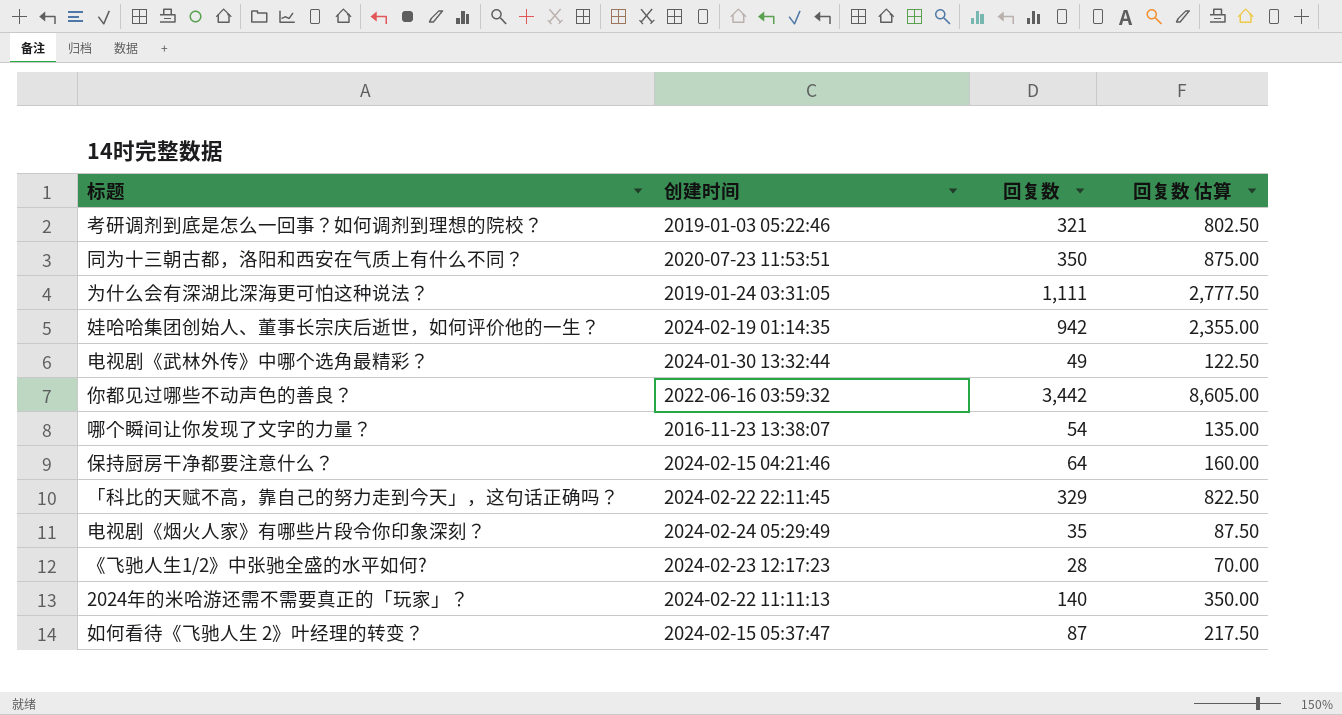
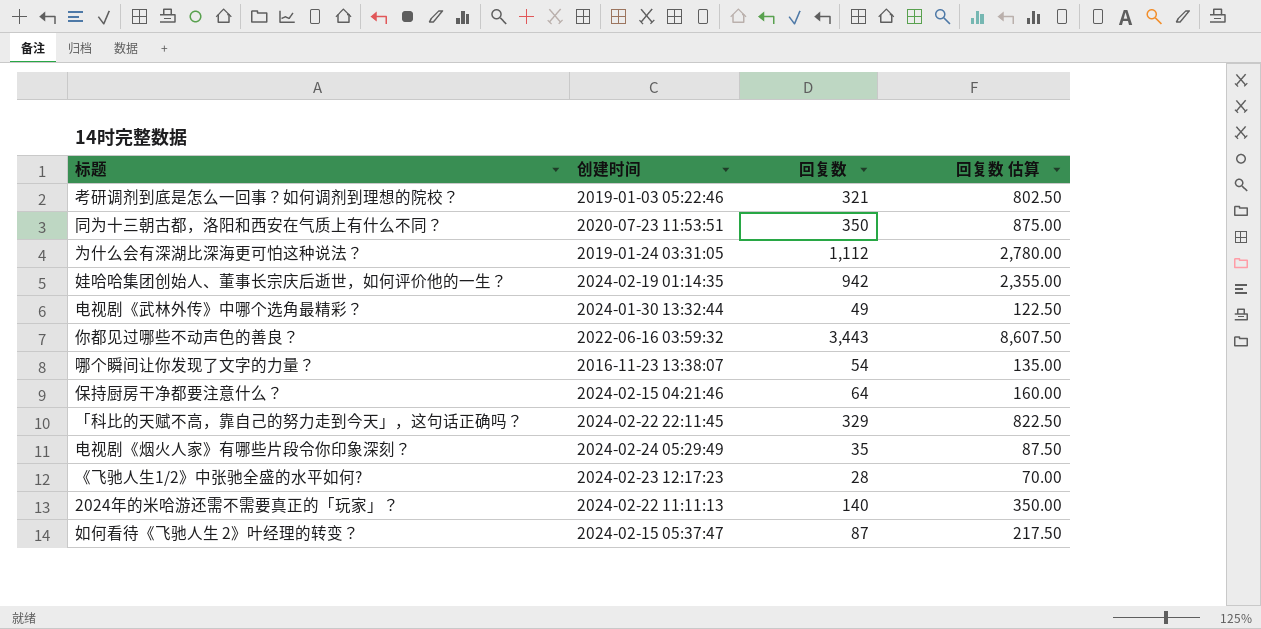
为什么会有深湖比深海更可怕这种说法？ | 回复数: 1,111 -> 1,112
为什么会有深湖比深海更可怕这种说法？ | 回复数 估算: 2,777.50 -> 2,780.00
你都见过哪些不动声色的善良？ | 回复数: 3,442 -> 3,443
你都见过哪些不动声色的善良？ | 回复数 估算: 8,605.00 -> 8,607.50

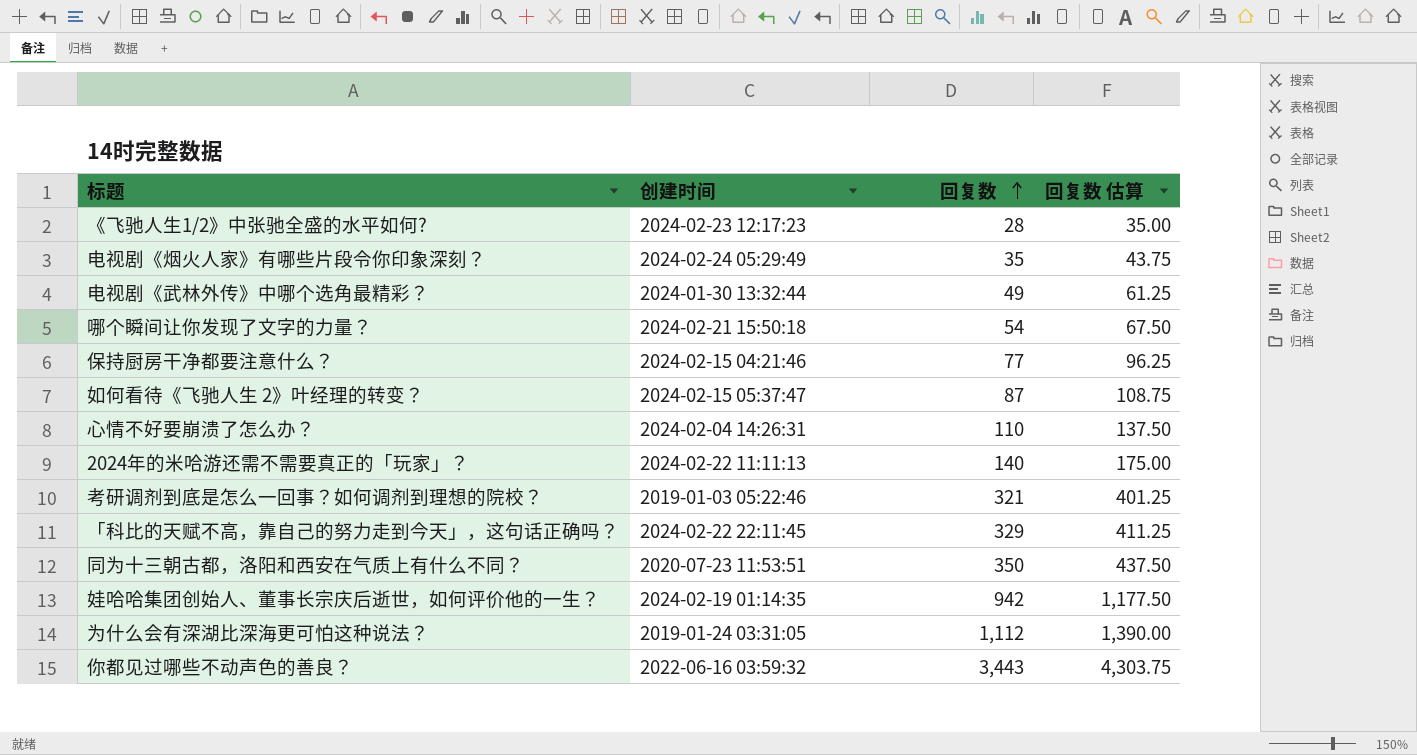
row order: none -> 回复数 ascending
column 回复数 估算 | formula: [回复数] * 2.5 -> [回复数] * 1.25
哪个瞬间让你发现了文字的力量？ | 创建时间: 2016-11-23 13:38:07 -> 2024-02-21 15:50:18
保持厨房干净都要注意什么？ | 回复数: 64 -> 77
row 心情不好要崩溃了怎么办？: none -> 2024-02-04 14:26:31 | 110 | 137.50

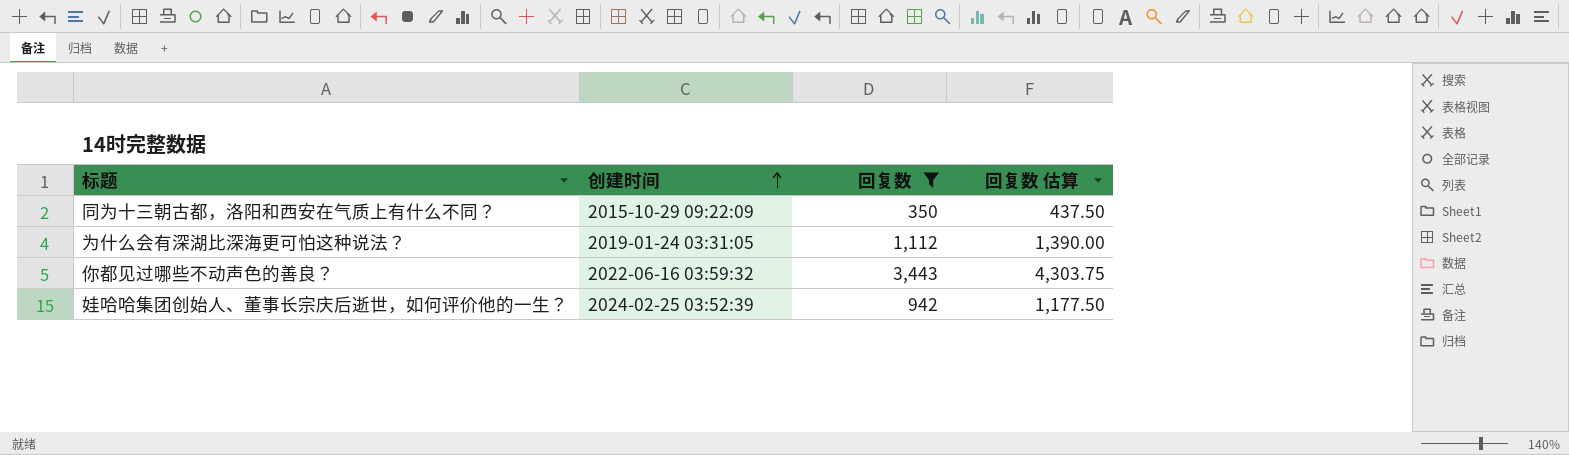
filter: none -> 回复数 >= 350
row order: 回复数 ascending -> 创建时间 ascending
同为十三朝古都，洛阳和西安在气质上有什么不同？ | 创建时间: 2020-07-23 11:53:51 -> 2015-10-29 09:22:09
娃哈哈集团创始人、董事长宗庆后逝世，如何评价他的一生？ | 创建时间: 2024-02-19 01:14:35 -> 2024-02-25 03:52:39

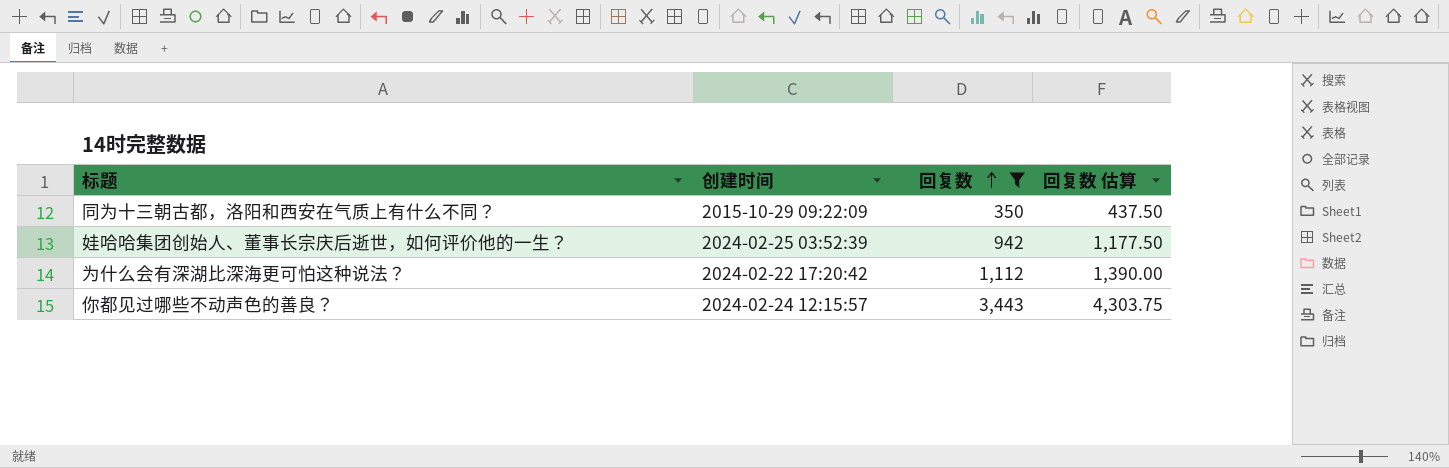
row order: 创建时间 ascending -> 回复数 ascending
为什么会有深湖比深海更可怕这种说法？ | 创建时间: 2019-01-24 03:31:05 -> 2024-02-22 17:20:42
你都见过哪些不动声色的善良？ | 创建时间: 2022-06-16 03:59:32 -> 2024-02-24 12:15:57

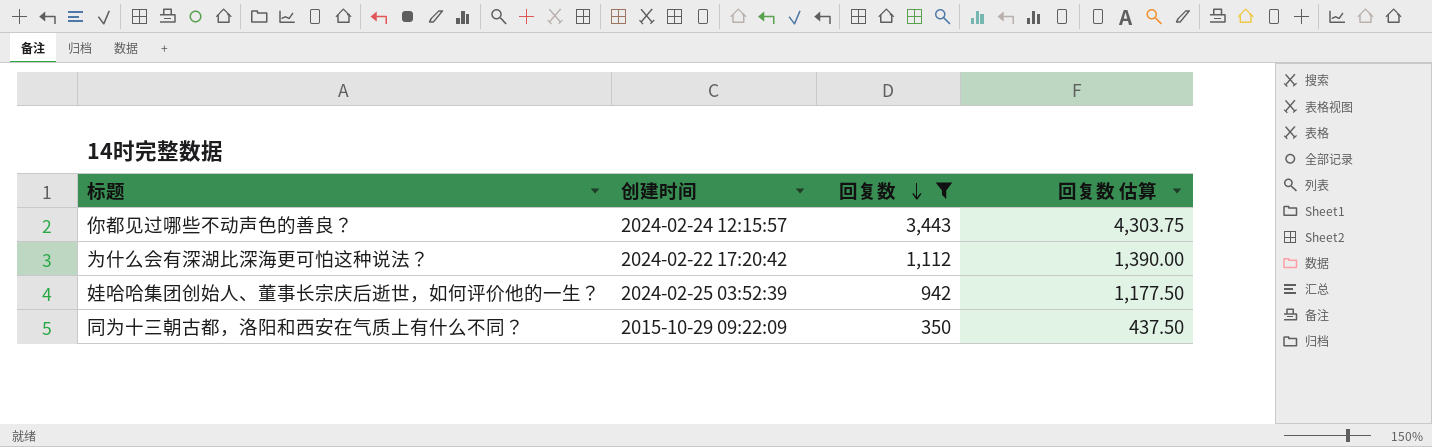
row order: 回复数 ascending -> 回复数 descending

